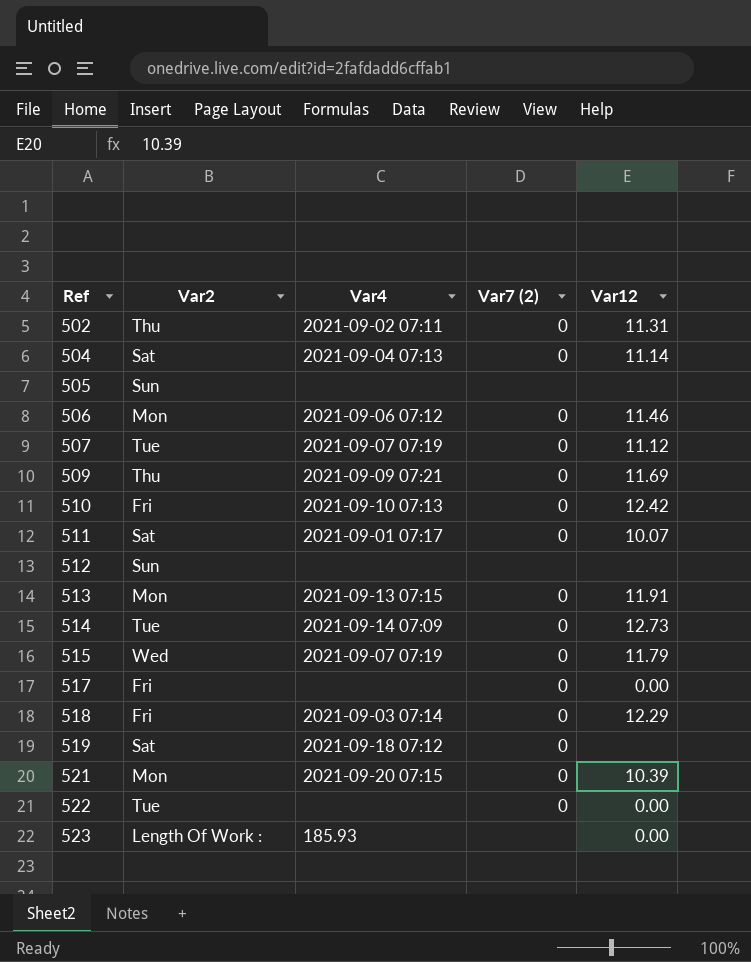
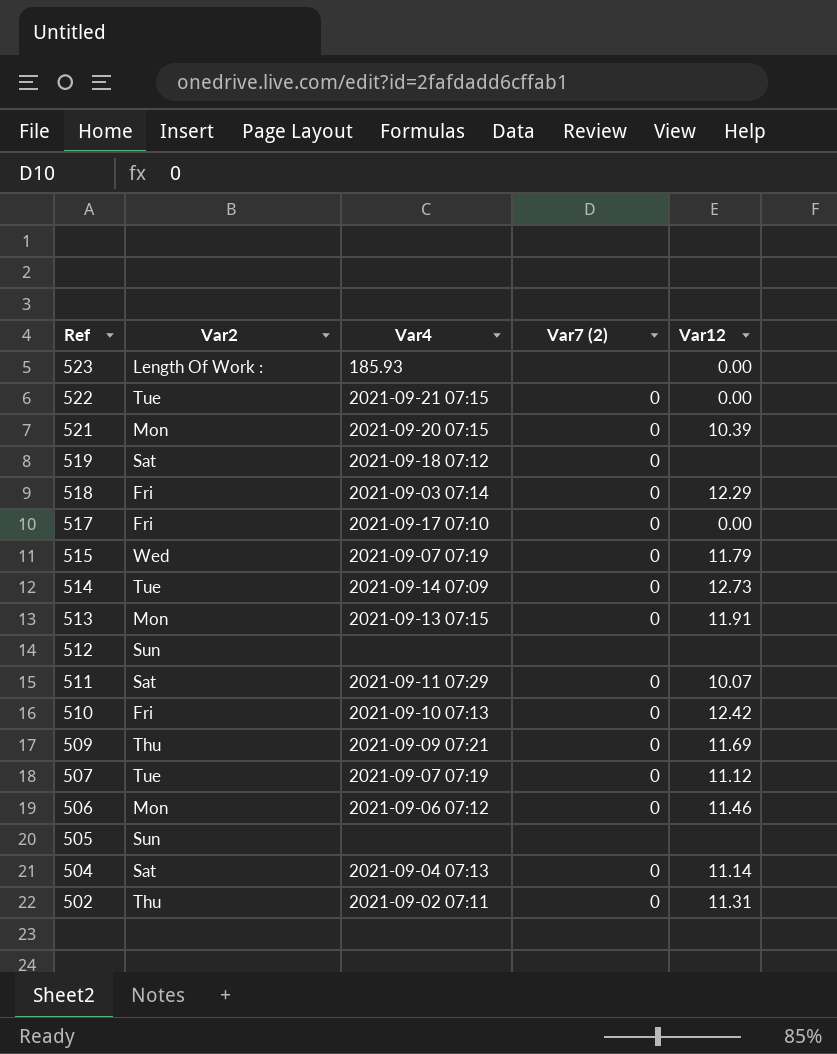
row order: Ref ascending -> Ref descending
522 | Var4: none -> 2021-09-21 07:15
517 | Var4: none -> 2021-09-17 07:10
511 | Var4: 2021-09-01 07:17 -> 2021-09-11 07:29

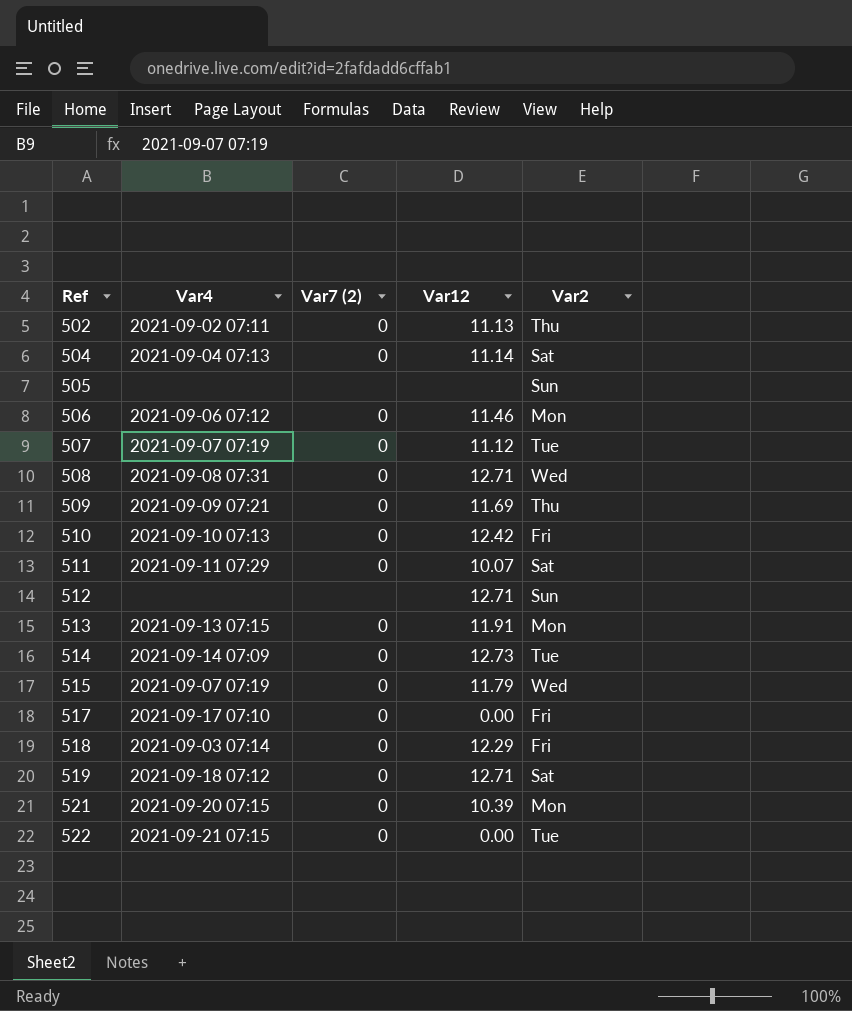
row order: Ref descending -> Ref ascending
column Var2 | position: 2 -> 5
row 523: Length Of Work : | 185.93 | none | 0.00 -> none
502 | Var12: 11.31 -> 11.13
row 508: none -> 2021-09-08 07:31 | 0 | 12.71 | Wed
512 | Var12: none -> 12.71
519 | Var12: none -> 12.71

